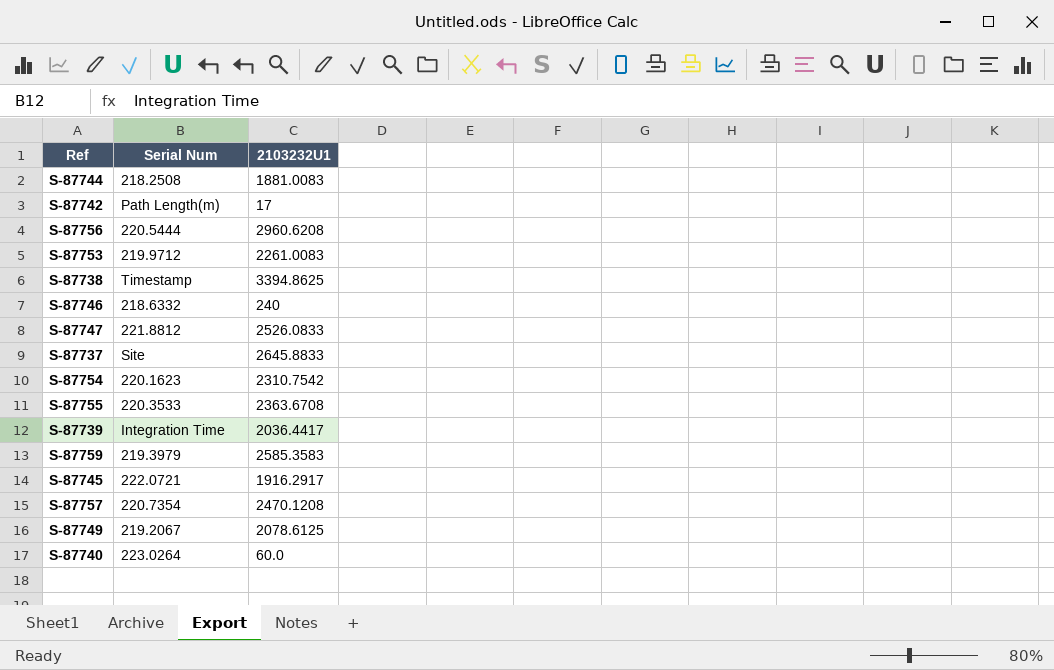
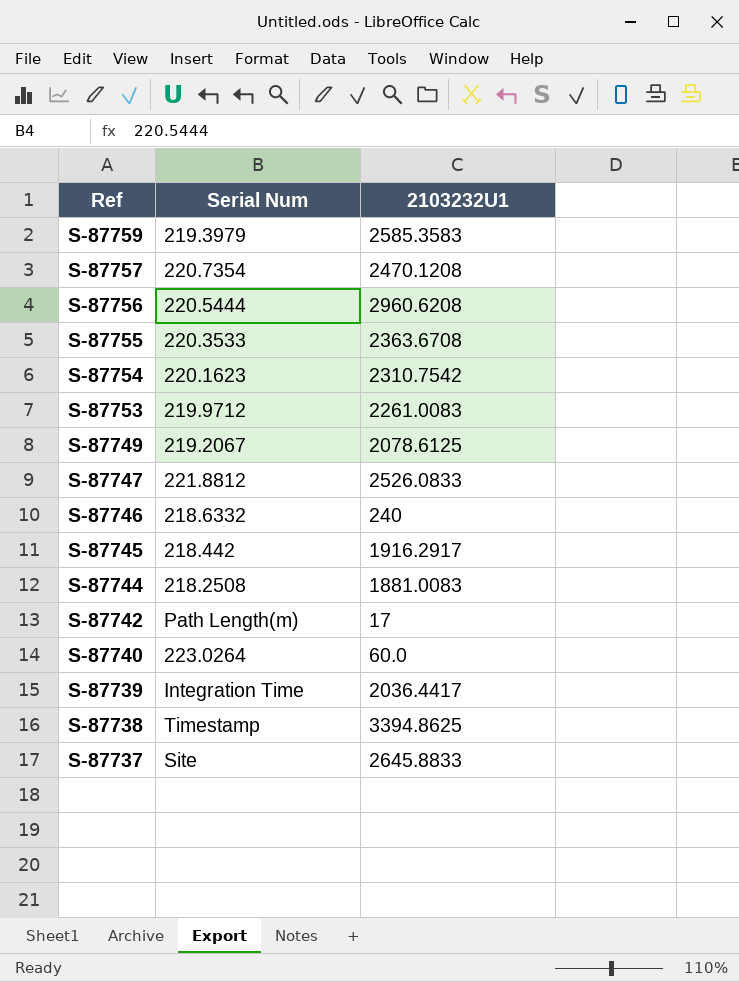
row order: none -> Ref descending
S-87745 | Serial Num: 222.0721 -> 218.442

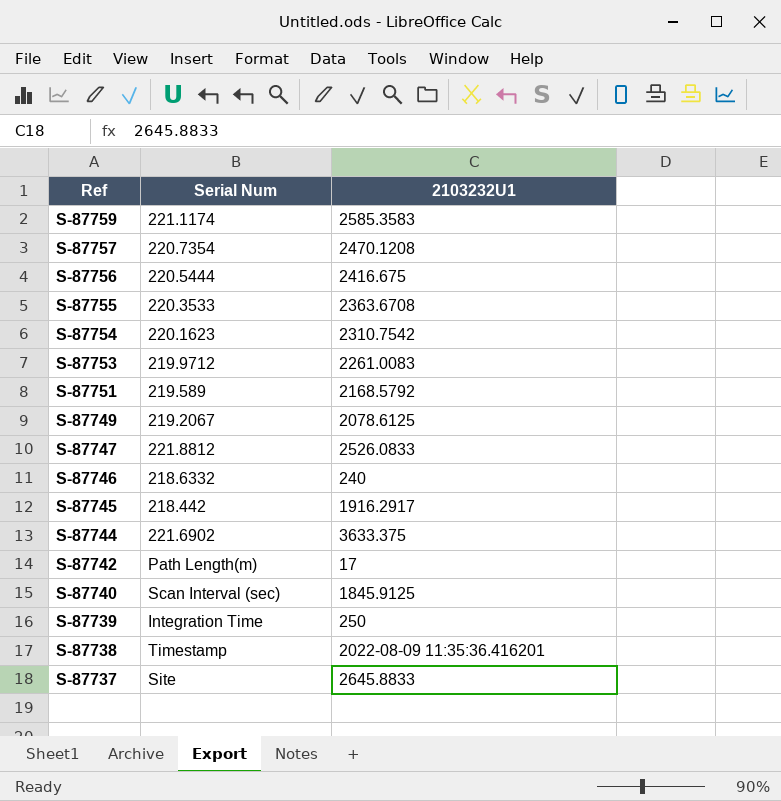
S-87759 | Serial Num: 219.3979 -> 221.1174
S-87756 | 2103232U1: 2960.6208 -> 2416.675
row S-87751: none -> 219.589 | 2168.5792
S-87744 | Serial Num: 218.2508 -> 221.6902
S-87744 | 2103232U1: 1881.0083 -> 3633.375
S-87740 | Serial Num: 223.0264 -> Scan Interval (sec)
S-87740 | 2103232U1: 60.0 -> 1845.9125
S-87739 | 2103232U1: 2036.4417 -> 250
S-87738 | 2103232U1: 3394.8625 -> 2022-08-09 11:35:36.416201

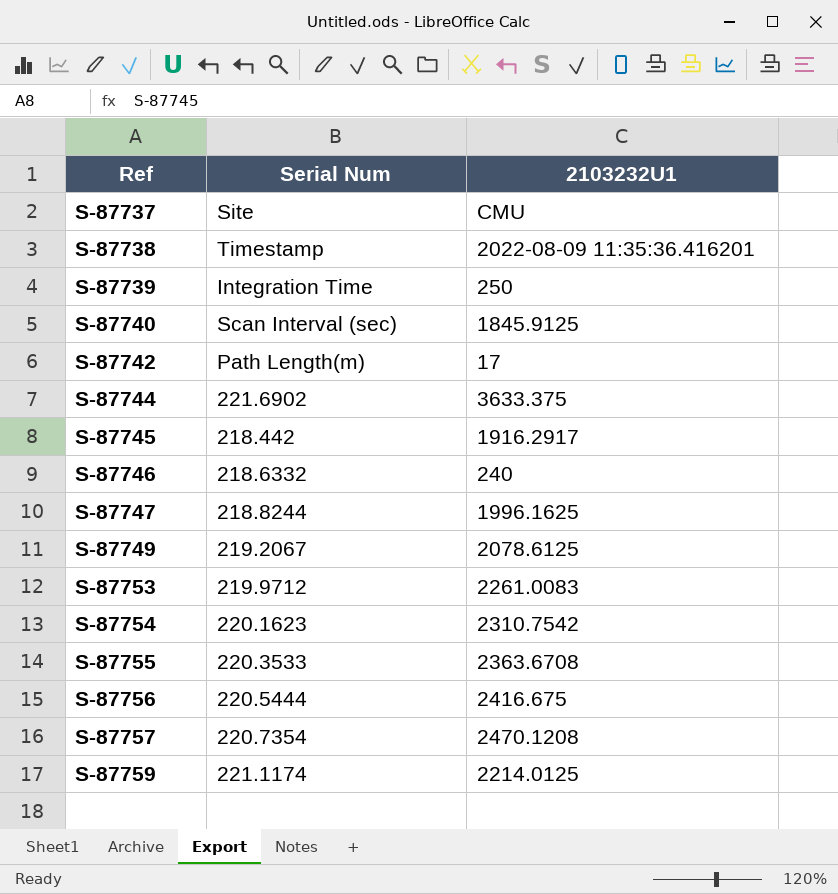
row order: Ref descending -> Ref ascending
row S-87751: 219.589 | 2168.5792 -> none
S-87737 | 2103232U1: 2645.8833 -> CMU
S-87747 | Serial Num: 221.8812 -> 218.8244
S-87747 | 2103232U1: 2526.0833 -> 1996.1625
S-87759 | 2103232U1: 2585.3583 -> 2214.0125

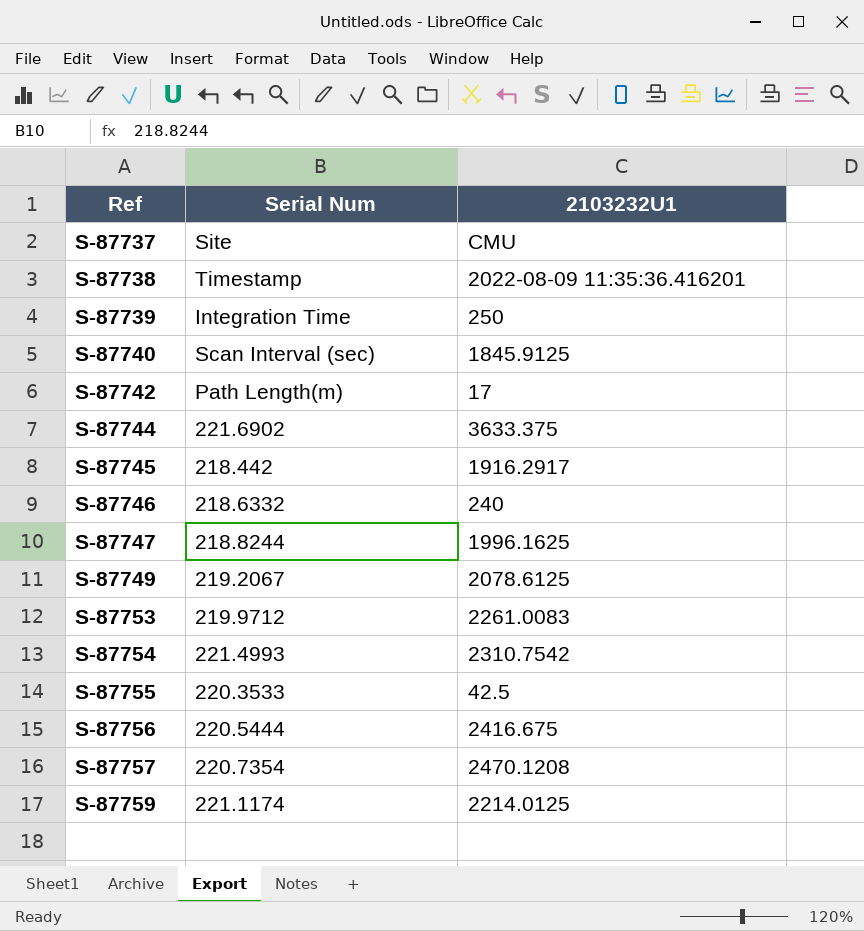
S-87754 | Serial Num: 220.1623 -> 221.4993
S-87755 | 2103232U1: 2363.6708 -> 42.5

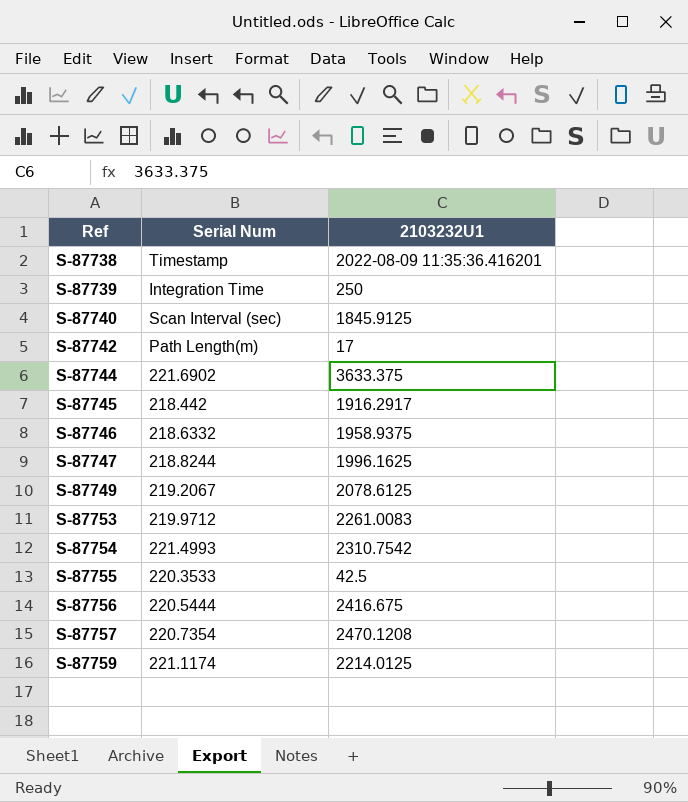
row S-87737: Site | CMU -> none
S-87746 | 2103232U1: 240 -> 1958.9375

